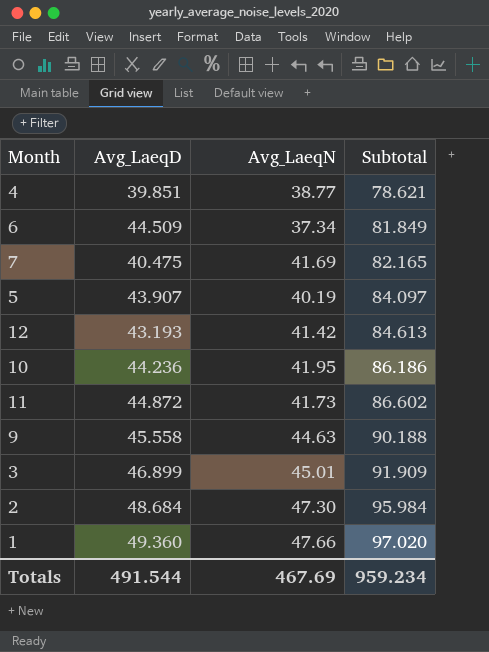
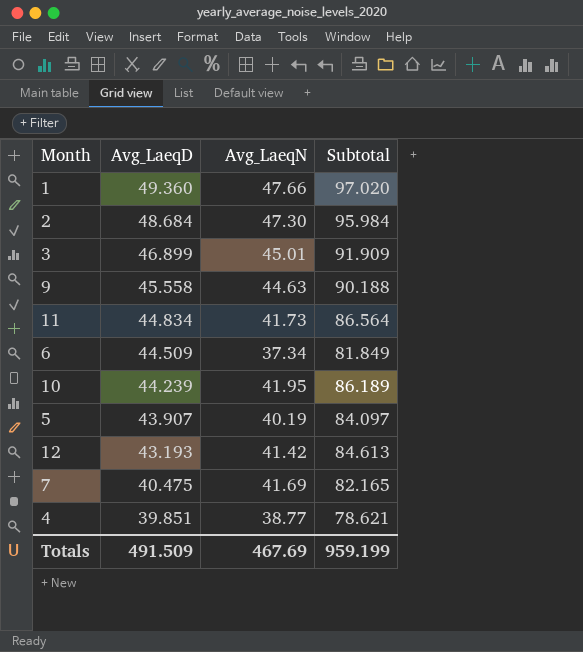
row order: Subtotal ascending -> Avg_LaeqD descending
11 | Avg_LaeqD: 44.872 -> 44.834
11 | Subtotal: 86.602 -> 86.564
10 | Avg_LaeqD: 44.236 -> 44.239
10 | Subtotal: 86.186 -> 86.189
Totals | Avg_LaeqD: 491.544 -> 491.509
Totals | Subtotal: 959.234 -> 959.199

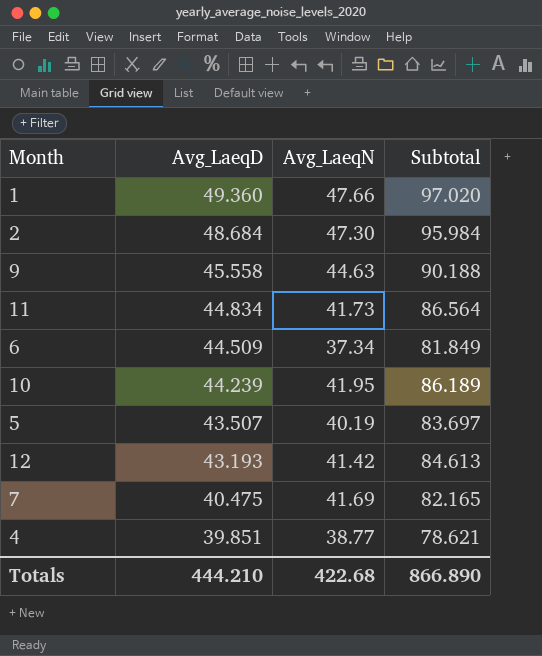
row 3: 46.899 | 45.01 | 91.909 -> none
5 | Avg_LaeqD: 43.907 -> 43.507
5 | Subtotal: 84.097 -> 83.697
Totals | Avg_LaeqD: 491.509 -> 444.210
Totals | Avg_LaeqN: 467.69 -> 422.68
Totals | Subtotal: 959.199 -> 866.890

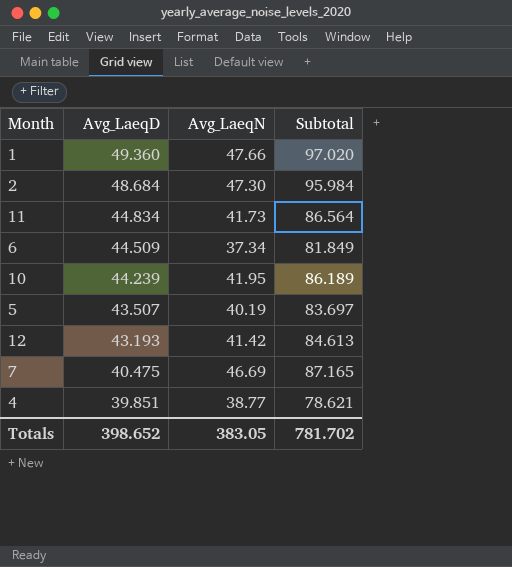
row 9: 45.558 | 44.63 | 90.188 -> none
7 | Avg_LaeqN: 41.69 -> 46.69
7 | Subtotal: 82.165 -> 87.165
Totals | Avg_LaeqD: 444.210 -> 398.652
Totals | Avg_LaeqN: 422.68 -> 383.05
Totals | Subtotal: 866.890 -> 781.702

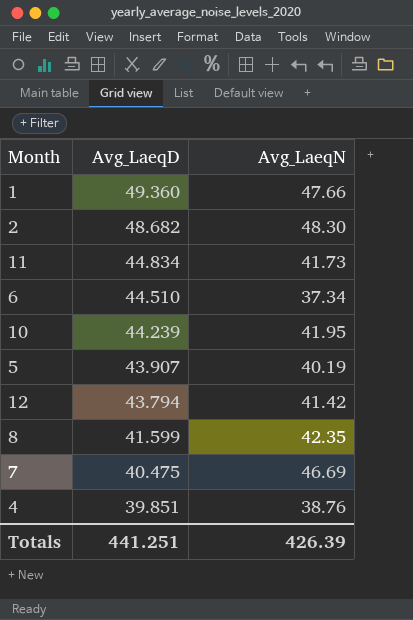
column Subtotal | formula: [Avg_LaeqD] + [Avg_LaeqN] -> none
2 | Avg_LaeqD: 48.684 -> 48.682
2 | Avg_LaeqN: 47.30 -> 48.30
6 | Avg_LaeqD: 44.509 -> 44.510
5 | Avg_LaeqD: 43.507 -> 43.907
12 | Avg_LaeqD: 43.193 -> 43.794
row 8: none -> 41.599 | 42.35
4 | Avg_LaeqN: 38.77 -> 38.76
Totals | Avg_LaeqD: 398.652 -> 441.251
Totals | Avg_LaeqN: 383.05 -> 426.39

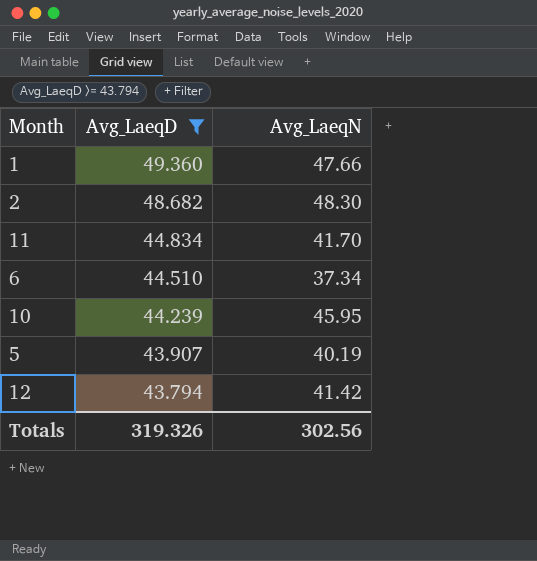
filter: none -> Avg_LaeqD >= 43.794
11 | Avg_LaeqN: 41.73 -> 41.70
10 | Avg_LaeqN: 41.95 -> 45.95
Totals | Avg_LaeqD: 441.251 -> 319.326
Totals | Avg_LaeqN: 426.39 -> 302.56

